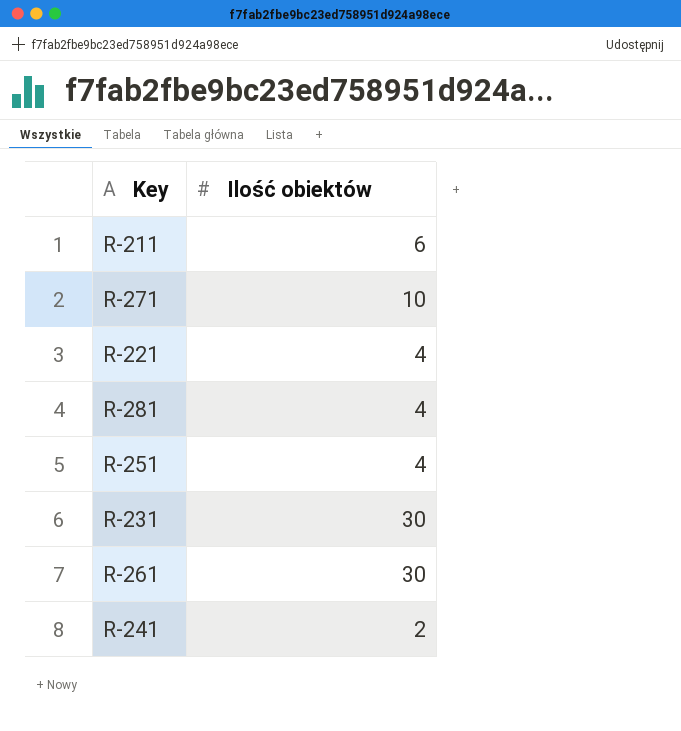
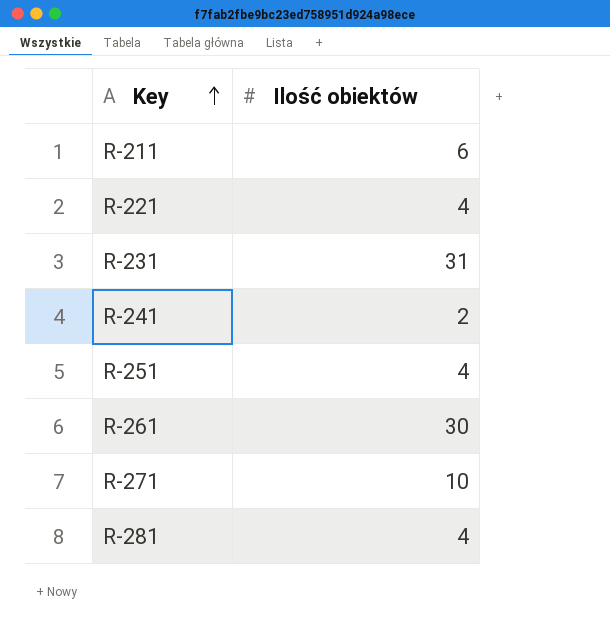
row order: none -> Key ascending
R-231 | Ilość obiektów: 30 -> 31

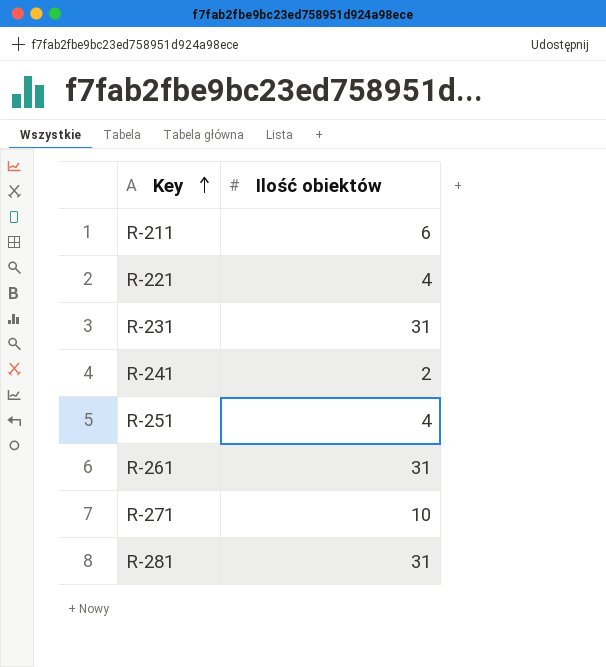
R-261 | Ilość obiektów: 30 -> 31
R-281 | Ilość obiektów: 4 -> 31

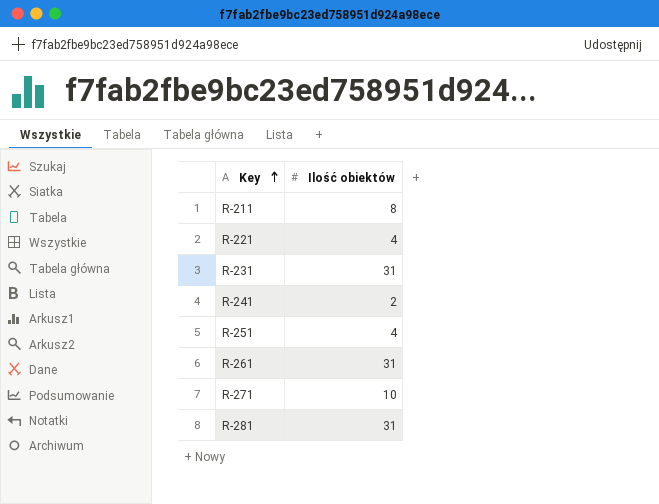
R-211 | Ilość obiektów: 6 -> 8

